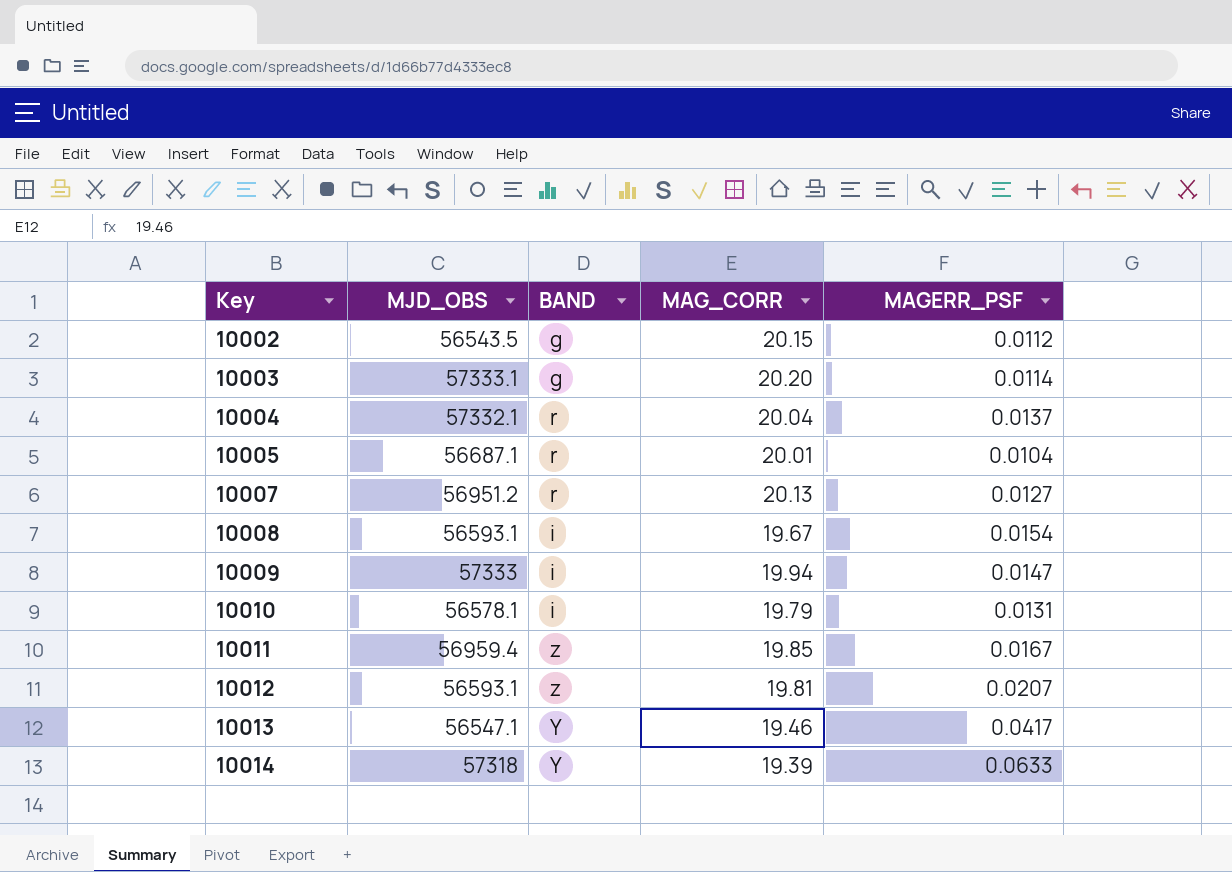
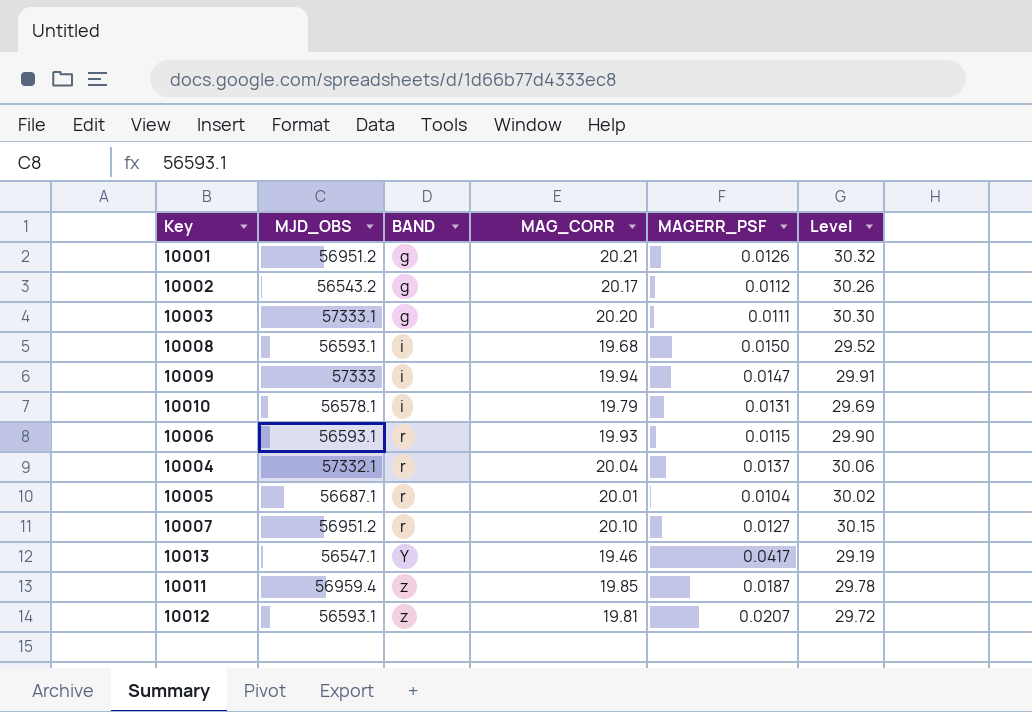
row order: Key ascending -> BAND ascending
column Level | formula: none -> [MAG_CORR] * 1.5
row 10014: 57318 | Y | 19.39 | 0.0633 -> none
row 10001: none -> 56951.2 | g | 20.21 | 0.0126 | 30.32
10002 | MJD_OBS: 56543.5 -> 56543.2
10002 | MAG_CORR: 20.15 -> 20.17
10003 | MAGERR_PSF: 0.0114 -> 0.0111
10008 | MAG_CORR: 19.67 -> 19.68
10008 | MAGERR_PSF: 0.0154 -> 0.0150
row 10006: none -> 56593.1 | r | 19.93 | 0.0115 | 29.90
10007 | MAG_CORR: 20.13 -> 20.10
10011 | MAGERR_PSF: 0.0167 -> 0.0187

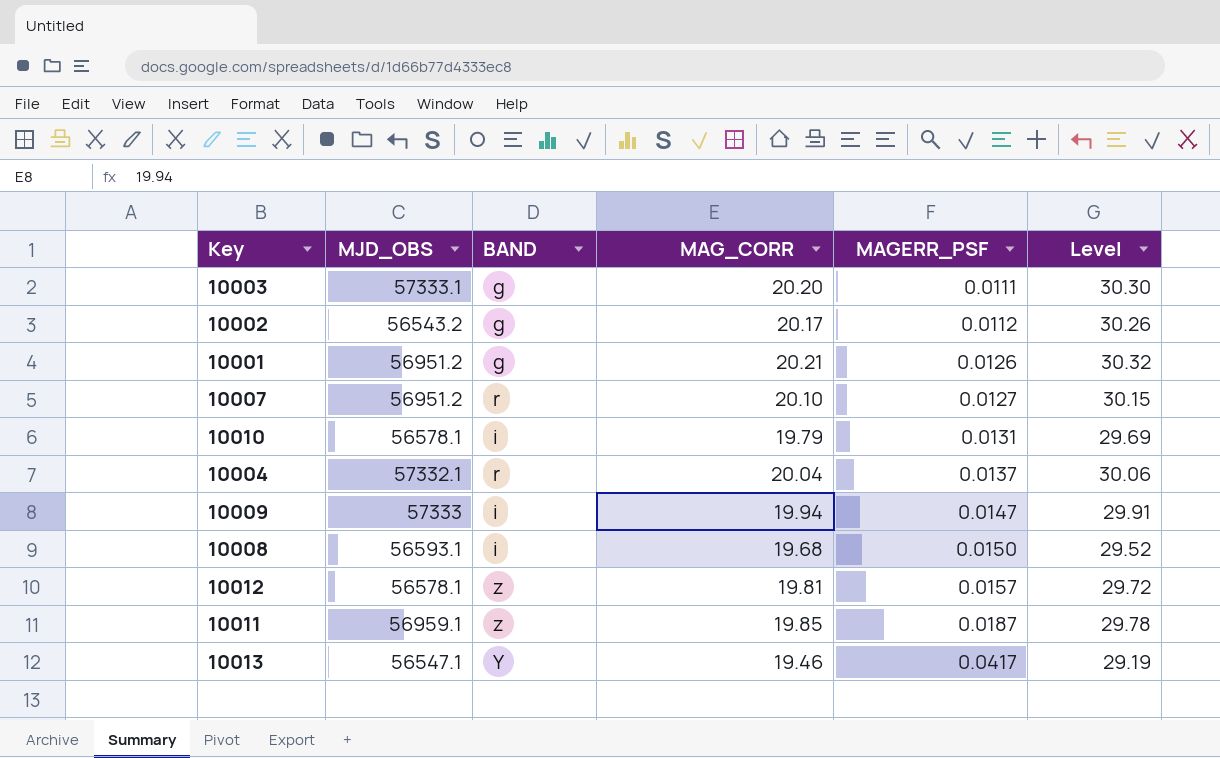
row order: BAND ascending -> MAGERR_PSF ascending
row 10006: 56593.1 | r | 19.93 | 0.0115 | 29.90 -> none
row 10005: 56687.1 | r | 20.01 | 0.0104 | 30.02 -> none
10012 | MJD_OBS: 56593.1 -> 56578.1
10012 | MAGERR_PSF: 0.0207 -> 0.0157
10011 | MJD_OBS: 56959.4 -> 56959.1

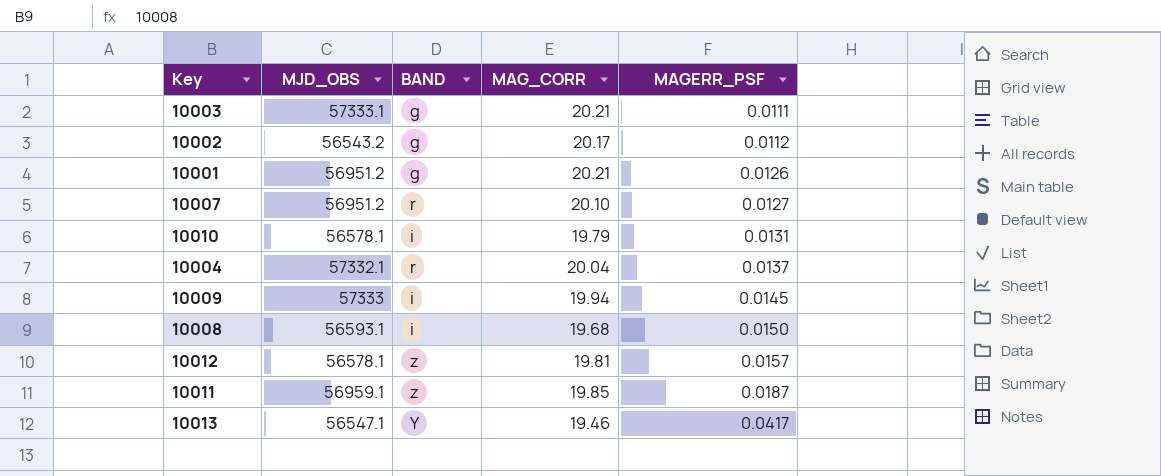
column Level | formula: [MAG_CORR] * 1.5 -> none
10003 | MAG_CORR: 20.20 -> 20.21
10009 | MAGERR_PSF: 0.0147 -> 0.0145

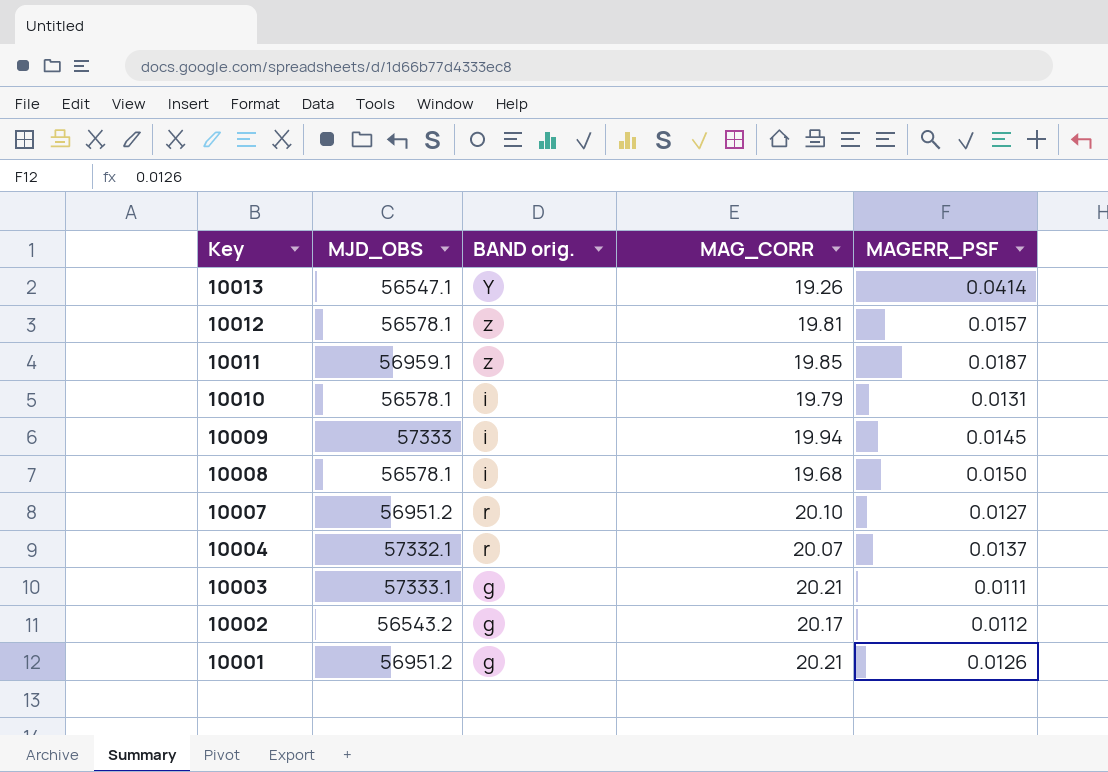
row order: MAGERR_PSF ascending -> Key descending
column name: BAND -> BAND orig.
10013 | MAG_CORR: 19.46 -> 19.26
10013 | MAGERR_PSF: 0.0417 -> 0.0414
10008 | MJD_OBS: 56593.1 -> 56578.1
10004 | MAG_CORR: 20.04 -> 20.07

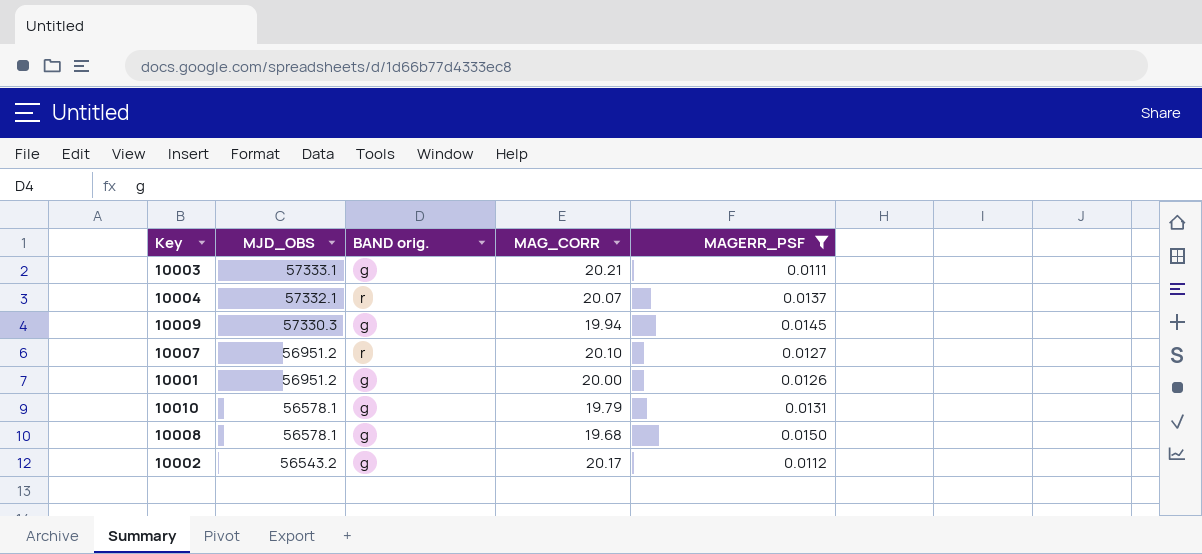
filter: none -> MAGERR_PSF <= 0.0150
row order: Key descending -> MJD_OBS descending
10009 | MJD_OBS: 57333 -> 57330.3
10009 | BAND orig.: i -> g
10001 | MAG_CORR: 20.21 -> 20.00
10010 | BAND orig.: i -> g
10008 | BAND orig.: i -> g

